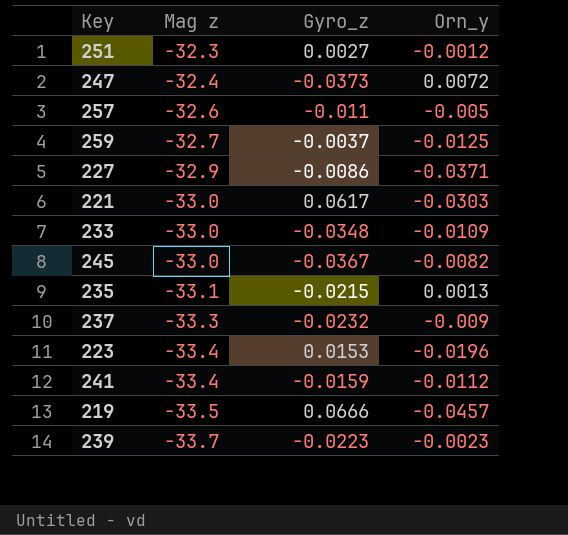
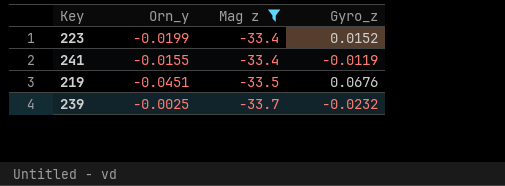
filter: none -> Mag z <= -33.4
column Orn_y | position: 4 -> 2
223 | Orn_y: -0.0196 -> -0.0199
223 | Gyro_z: 0.0153 -> 0.0152
241 | Orn_y: -0.0112 -> -0.0155
241 | Gyro_z: -0.0159 -> -0.0119
219 | Orn_y: -0.0457 -> -0.0451
219 | Gyro_z: 0.0666 -> 0.0676
239 | Orn_y: -0.0023 -> -0.0025
239 | Gyro_z: -0.0223 -> -0.0232

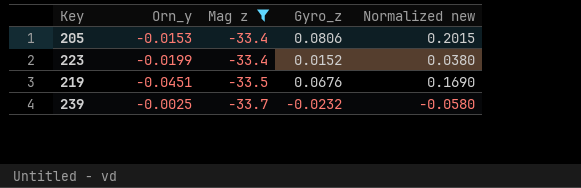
column Normalized new | formula: none -> [Gyro_z] * 2.5
row 241: -0.0155 | -33.4 | -0.0119 -> none
row 205: none -> -0.0153 | -33.4 | 0.0806 | 0.2015

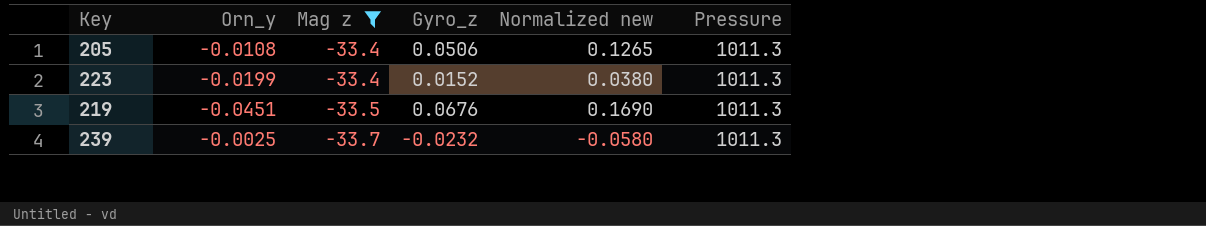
column Pressure | position: none -> 6
205 | Orn_y: -0.0153 -> -0.0108
205 | Gyro_z: 0.0806 -> 0.0506
205 | Normalized new: 0.2015 -> 0.1265

